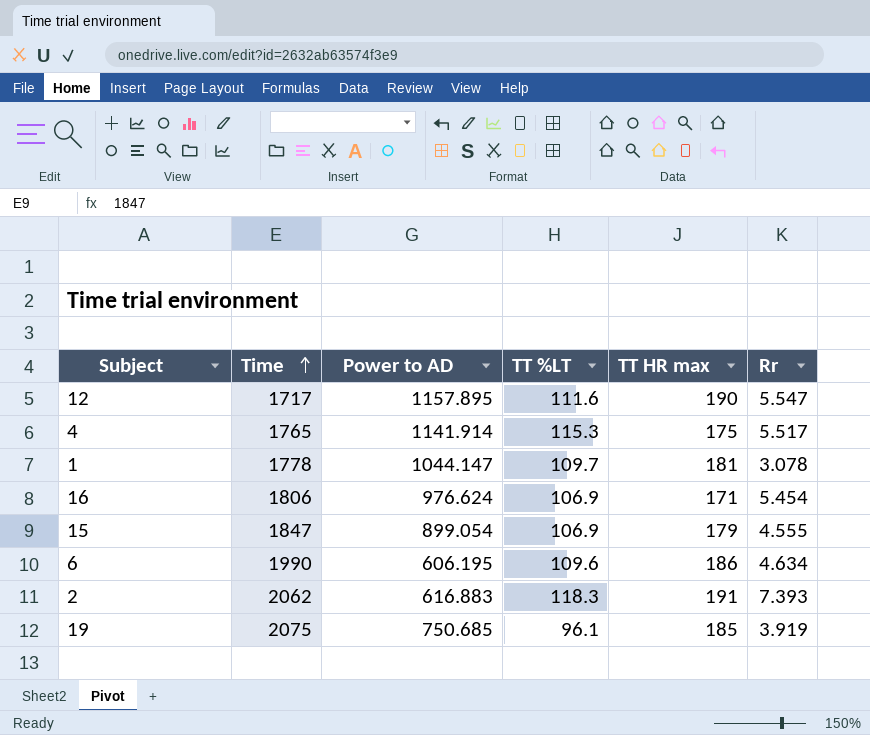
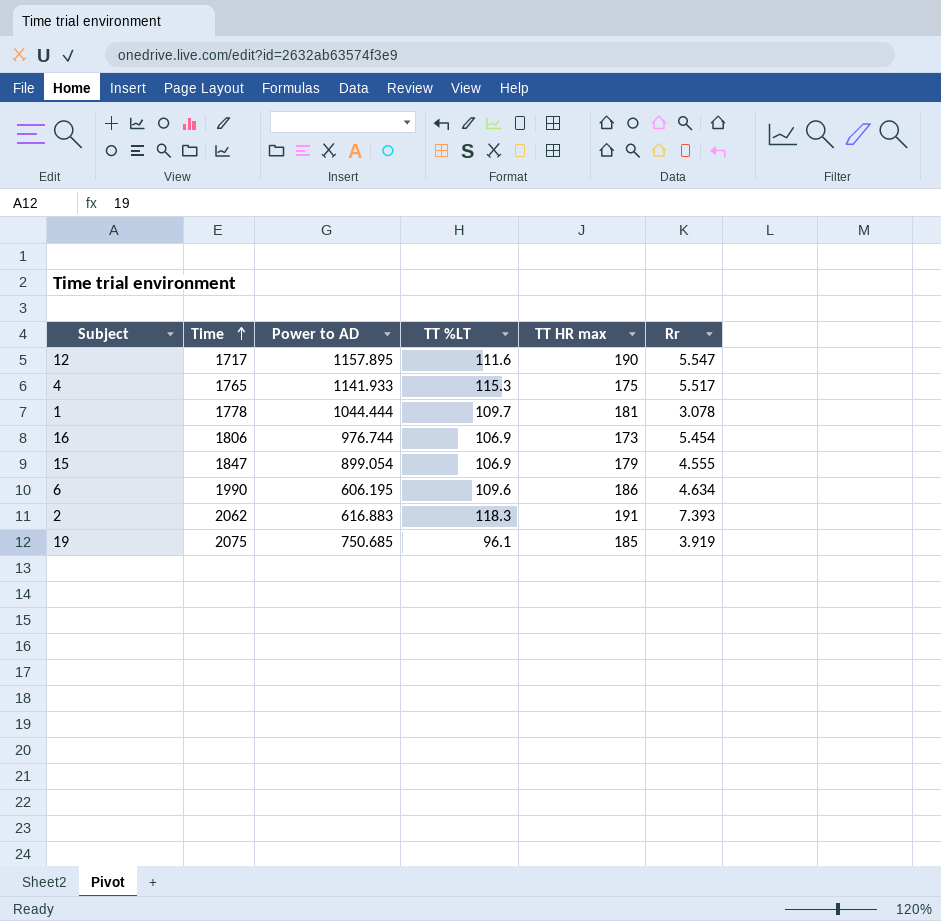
4 | Power to AD: 1141.914 -> 1141.933
1 | Power to AD: 1044.147 -> 1044.444
16 | Power to AD: 976.624 -> 976.744
16 | TT HR max: 171 -> 173

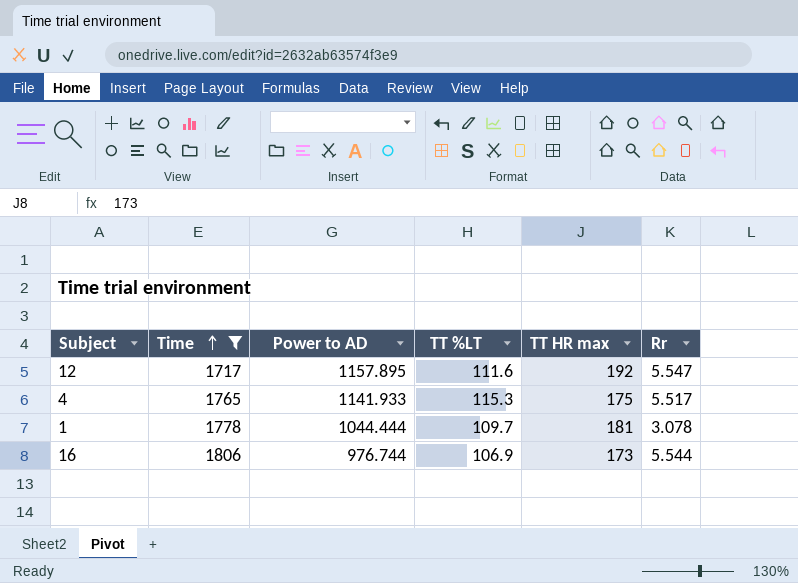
filter: none -> Time <= 1806
12 | TT HR max: 190 -> 192
16 | Rr: 5.454 -> 5.544

